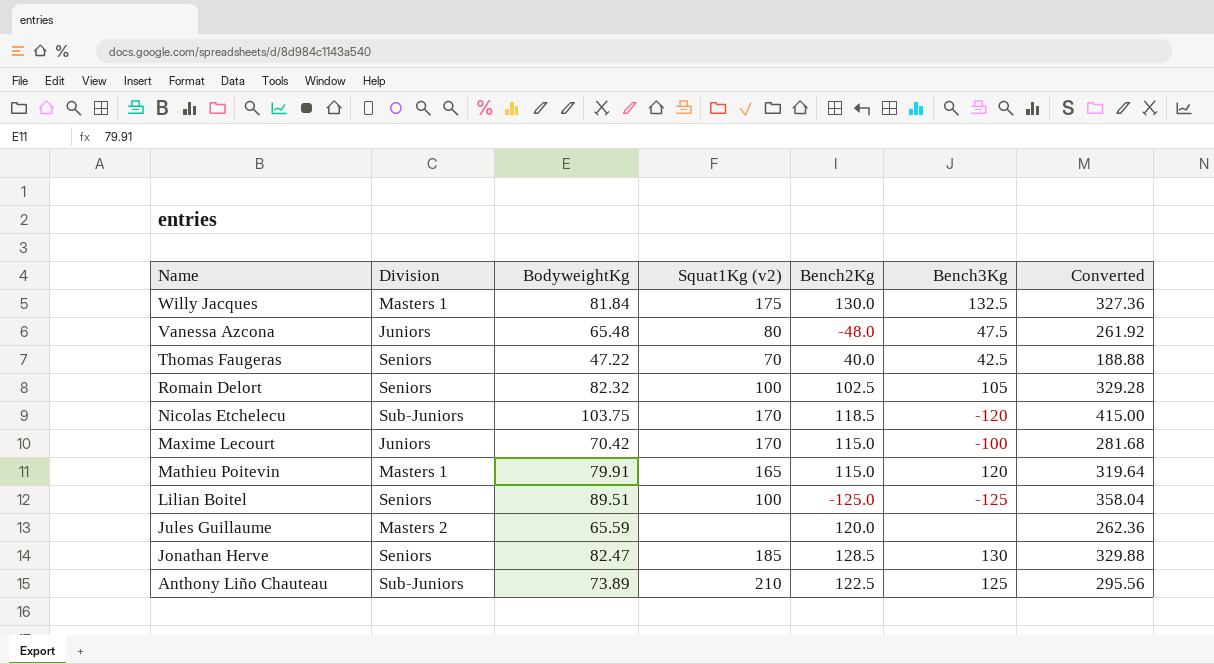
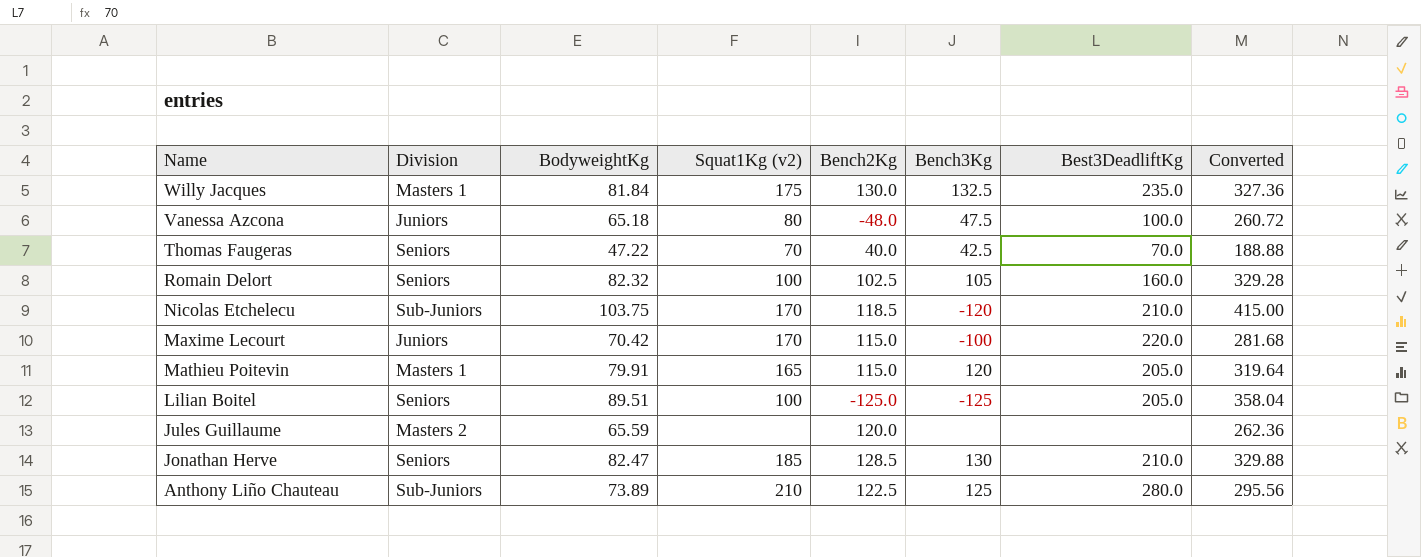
column Best3DeadliftKg | position: none -> 7
Vanessa Azcona | BodyweightKg: 65.48 -> 65.18
Vanessa Azcona | Converted: 261.92 -> 260.72

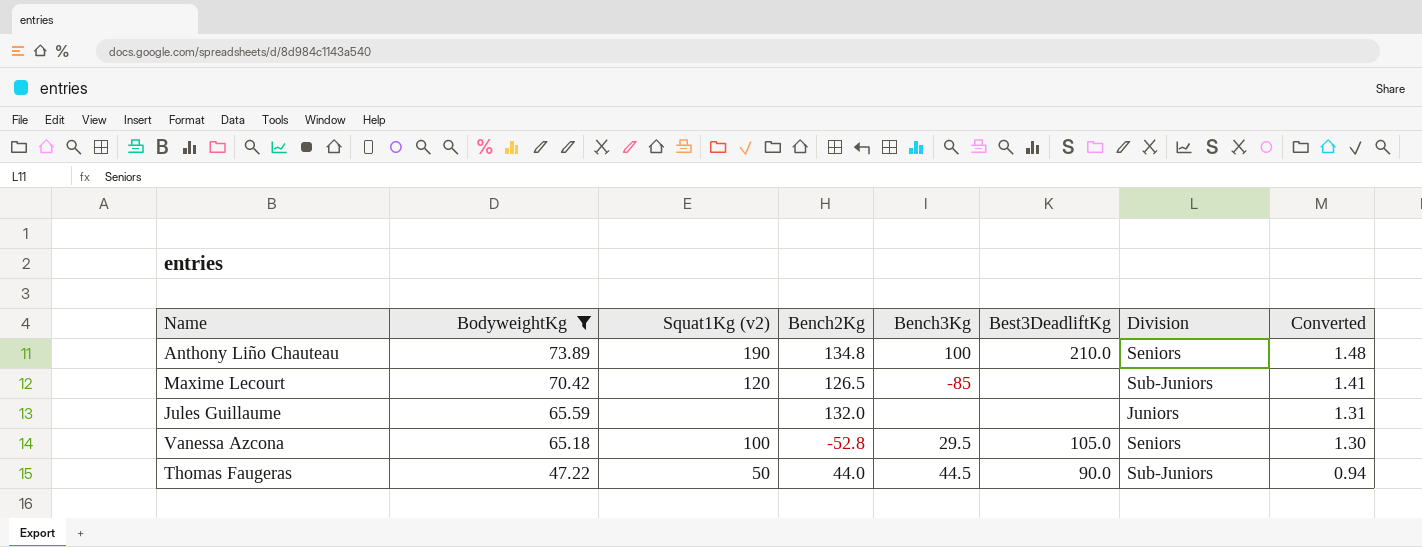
filter: none -> BodyweightKg <= 73.89
row order: Name descending -> BodyweightKg descending
column Division | position: 2 -> 7
column Converted | formula: [BodyweightKg] * 4 -> [BodyweightKg] * 0.02
Anthony Liño Chauteau | Squat1Kg (v2): 210 -> 190
Anthony Liño Chauteau | Bench2Kg: 122.5 -> 134.8
Anthony Liño Chauteau | Bench3Kg: 125 -> 100
Anthony Liño Chauteau | Best3DeadliftKg: 280.0 -> 210.0
Anthony Liño Chauteau | Division: Sub-Juniors -> Seniors
Maxime Lecourt | Squat1Kg (v2): 170 -> 120
Maxime Lecourt | Bench2Kg: 115.0 -> 126.5
Maxime Lecourt | Bench3Kg: -100 -> -85
Maxime Lecourt | Best3DeadliftKg: 220.0 -> none
Maxime Lecourt | Division: Juniors -> Sub-Juniors
Jules Guillaume | Bench2Kg: 120.0 -> 132.0
Jules Guillaume | Division: Masters 2 -> Juniors
Vanessa Azcona | Squat1Kg (v2): 80 -> 100
Vanessa Azcona | Bench2Kg: -48.0 -> -52.8
Vanessa Azcona | Bench3Kg: 47.5 -> 29.5
Vanessa Azcona | Best3DeadliftKg: 100.0 -> 105.0
Vanessa Azcona | Division: Juniors -> Seniors
Thomas Faugeras | Squat1Kg (v2): 70 -> 50
Thomas Faugeras | Bench2Kg: 40.0 -> 44.0
Thomas Faugeras | Bench3Kg: 42.5 -> 44.5
Thomas Faugeras | Best3DeadliftKg: 70.0 -> 90.0
Thomas Faugeras | Division: Seniors -> Sub-Juniors

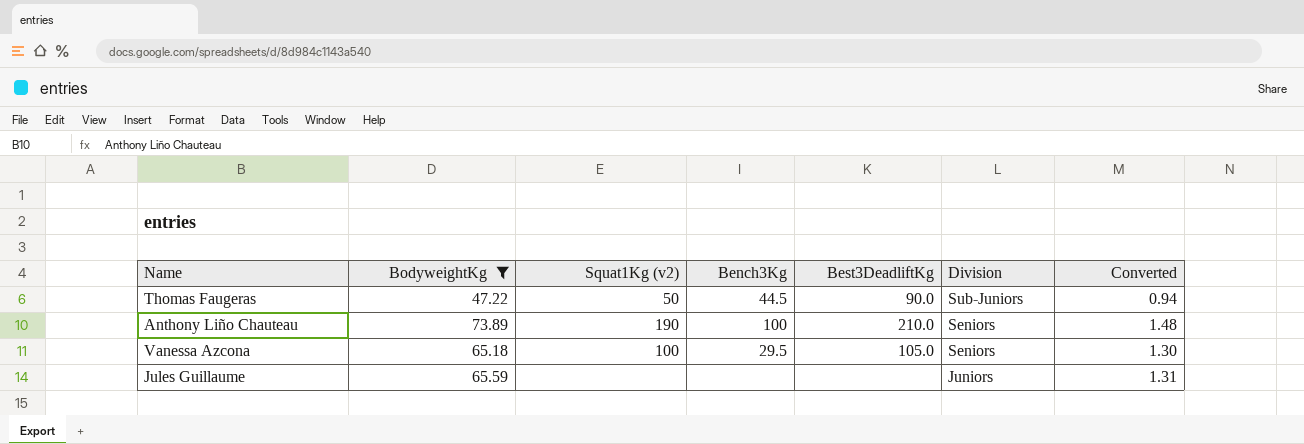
row order: BodyweightKg descending -> Division descending
column Bench2Kg | position: 4 -> none
row Maxime Lecourt: 70.42 | 120 | 126.5 | -85 | none | Sub-Juniors | 1.41 -> none

